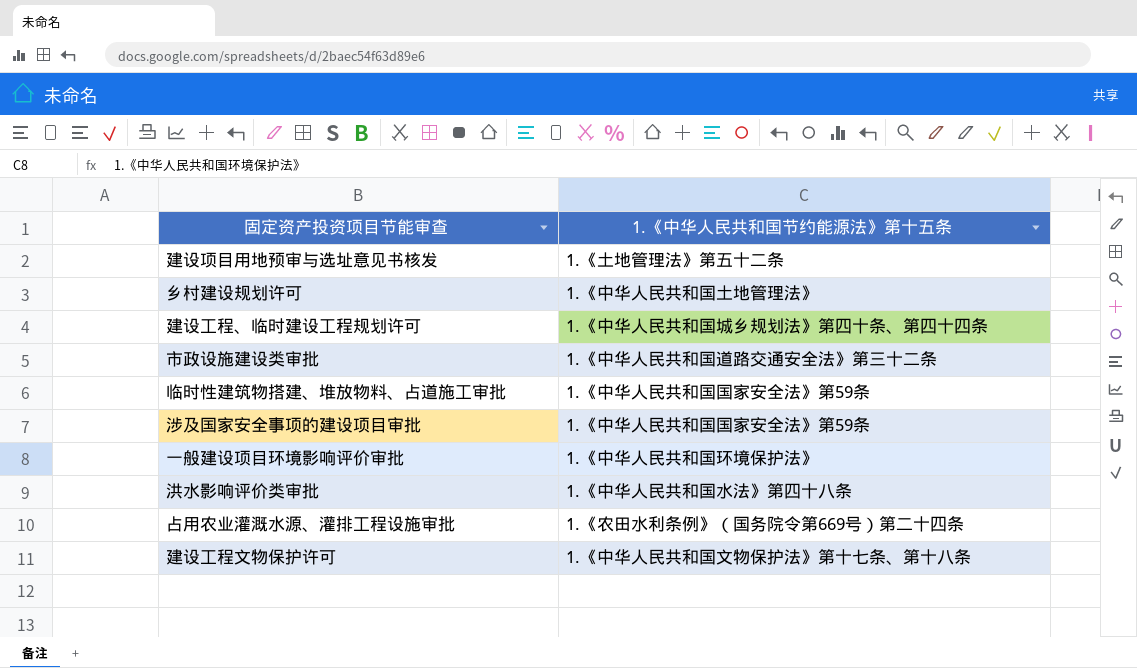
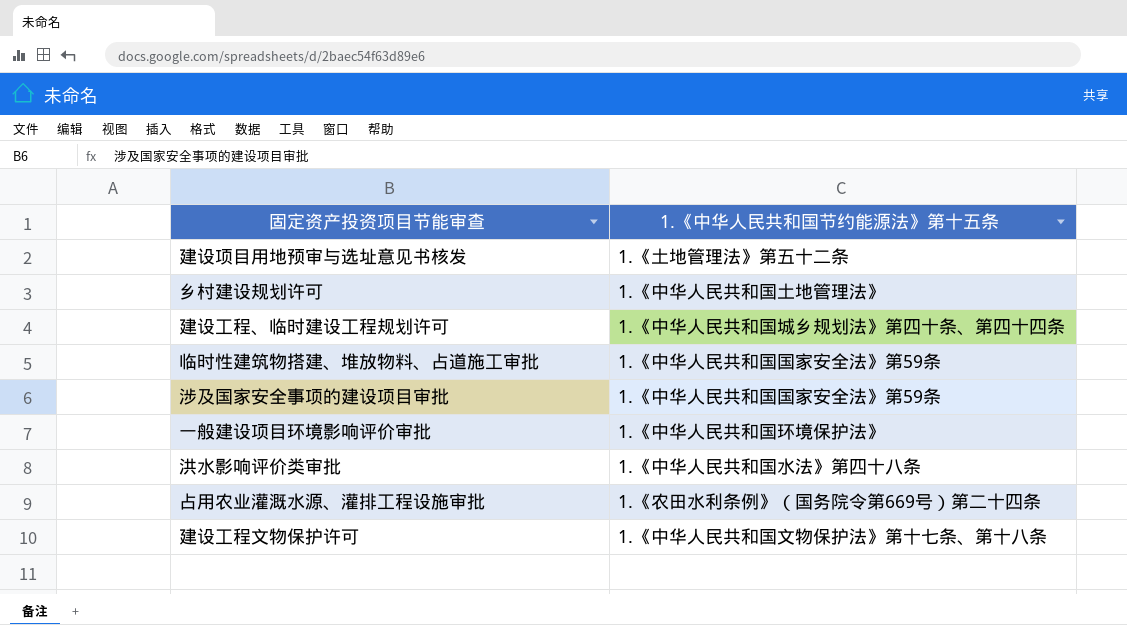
row 市政设施建设类审批: 1.《中华人民共和国道路交通安全法》第三十二条 -> none

